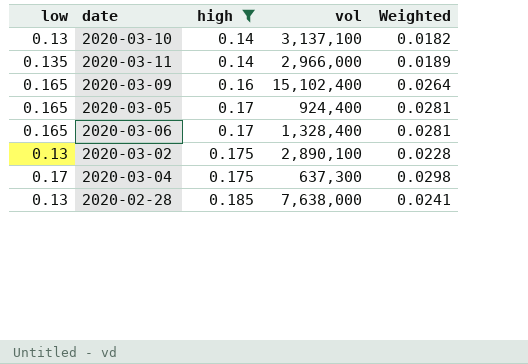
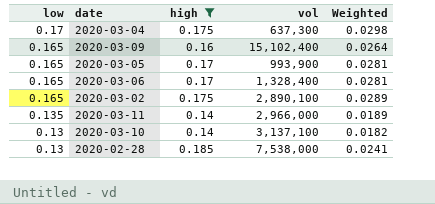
row order: high ascending -> low descending
2020-03-05 | vol: 924,400 -> 993,900
2020-03-02 | low: 0.13 -> 0.165
2020-03-02 | Weighted: 0.0228 -> 0.0289
2020-02-28 | vol: 7,638,000 -> 7,538,000

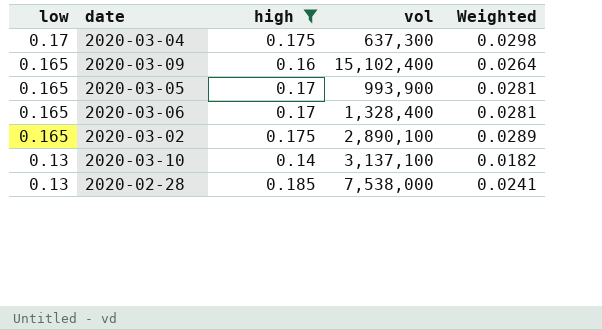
row 2020-03-11: 0.135 | 0.14 | 2,966,000 | 0.0189 -> none

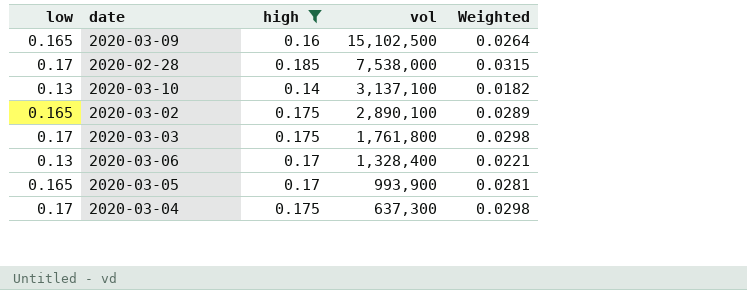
row order: low descending -> vol descending
2020-03-09 | vol: 15,102,400 -> 15,102,500
2020-02-28 | low: 0.13 -> 0.17
2020-02-28 | Weighted: 0.0241 -> 0.0315
row 2020-03-03: none -> 0.17 | 0.175 | 1,761,800 | 0.0298
2020-03-06 | low: 0.165 -> 0.13
2020-03-06 | Weighted: 0.0281 -> 0.0221

